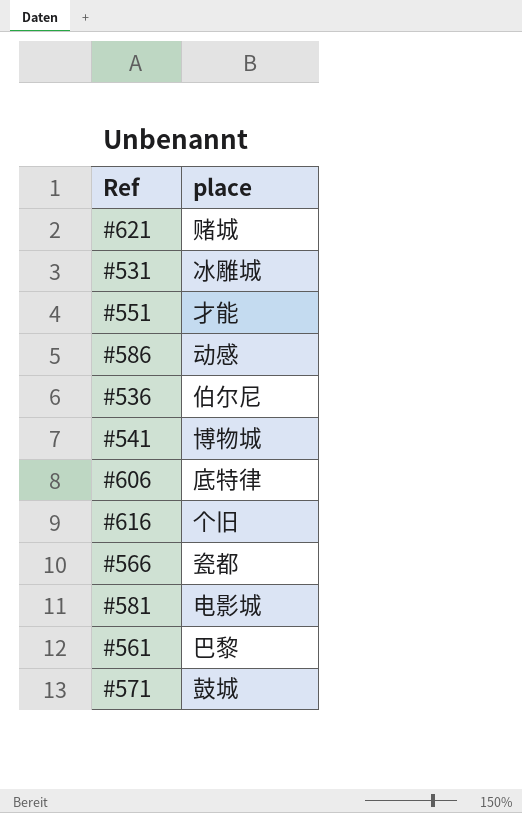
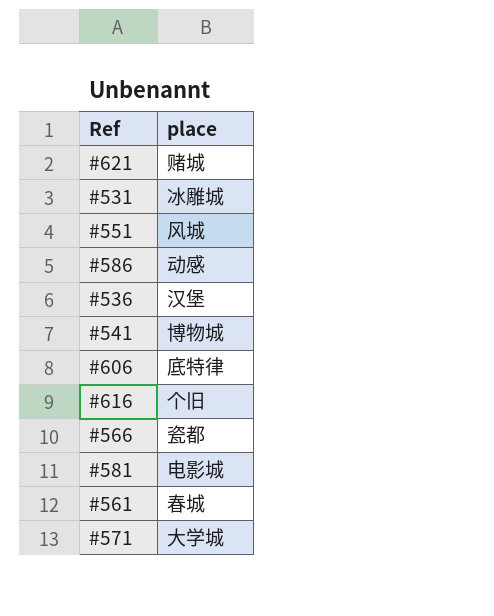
#551 | place: 才能 -> 风城
#536 | place: 伯尔尼 -> 汉堡
#561 | place: 巴黎 -> 春城
#571 | place: 鼓城 -> 大学城

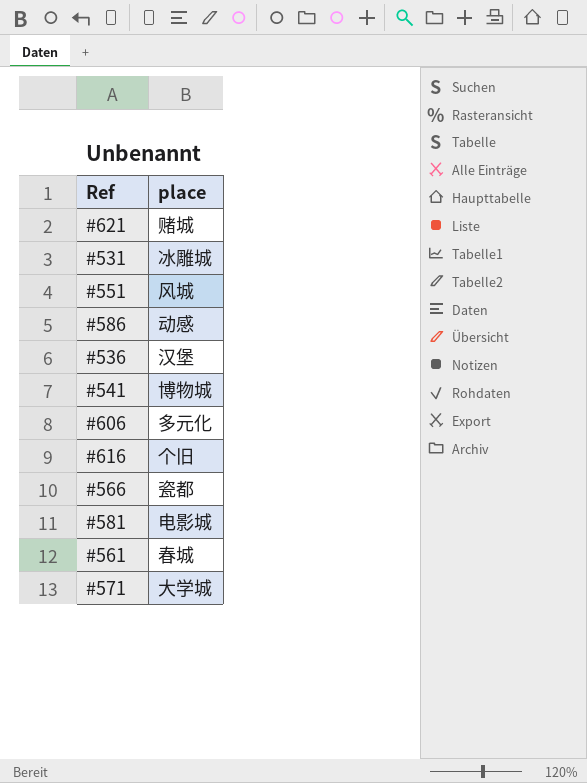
#606 | place: 底特律 -> 多元化

